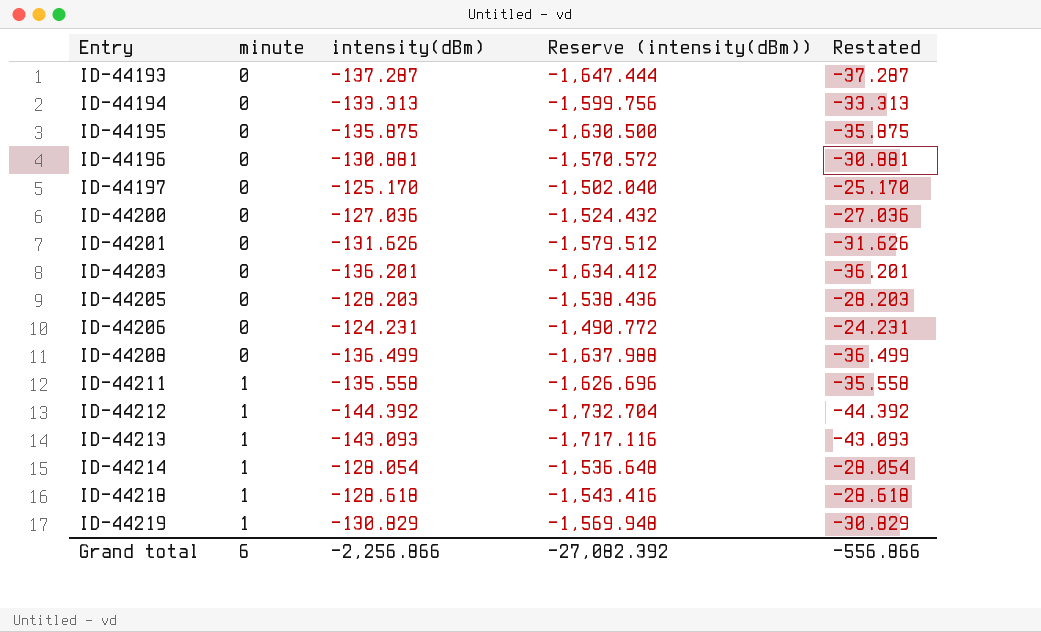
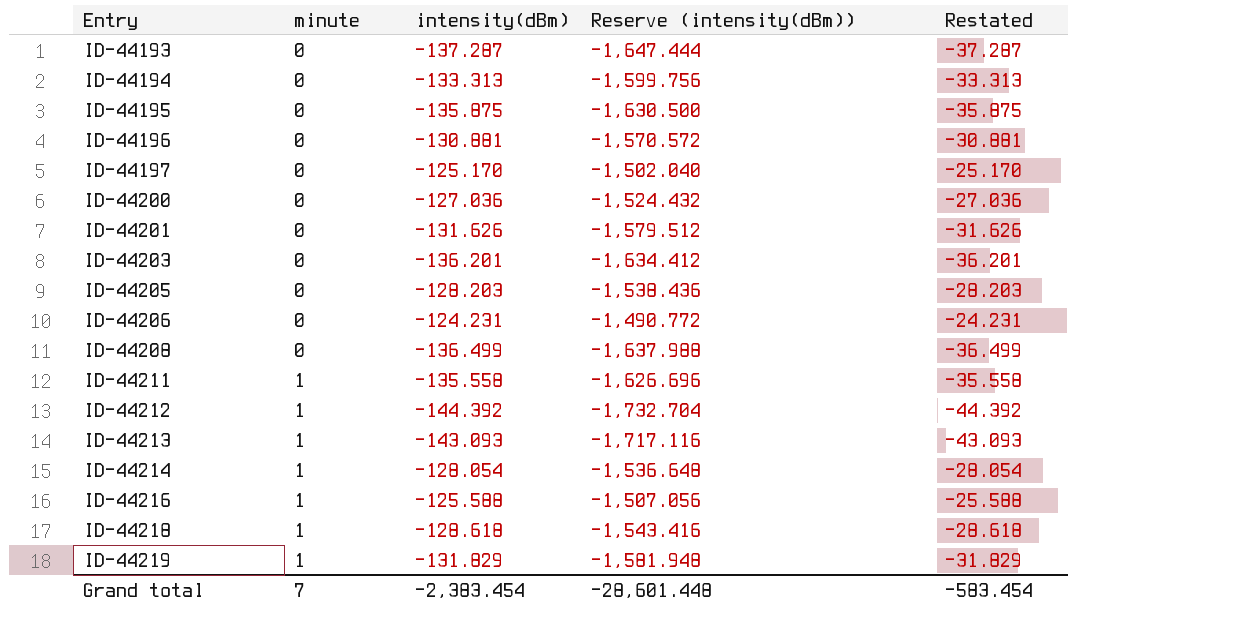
row ID-44216: none -> 1 | -125.588 | -1,507.056 | -25.588
ID-44219 | intensity(dBm): -130.829 -> -131.829
ID-44219 | Reserve (intensity(dBm)): -1,569.948 -> -1,581.948
ID-44219 | Restated: -30.829 -> -31.829
Grand total | minute: 6 -> 7
Grand total | intensity(dBm): -2,256.866 -> -2,383.454
Grand total | Reserve (intensity(dBm)): -27,082.392 -> -28,601.448
Grand total | Restated: -556.866 -> -583.454

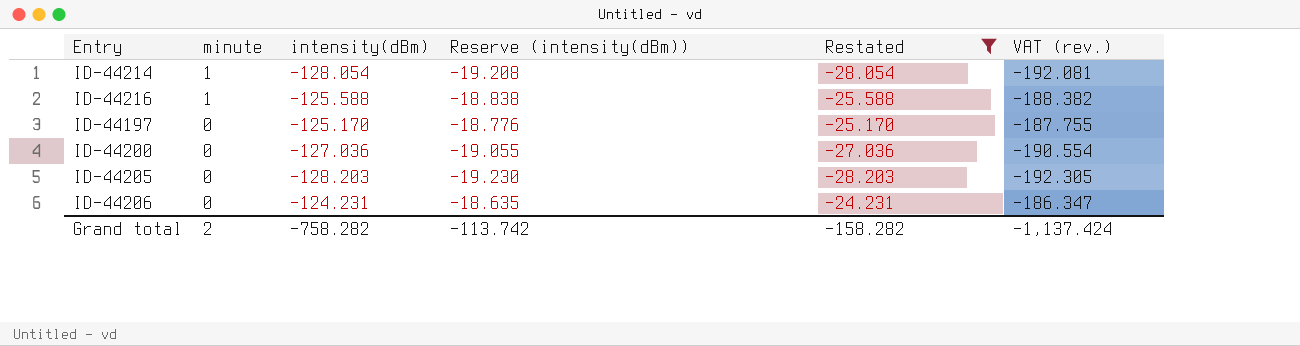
filter: none -> Restated >= -28.203
row order: Entry ascending -> minute descending
column Reserve (intensity(dBm)) | formula: [intensity(dBm)] * 12 -> [intensity(dBm)] * 0.15
column VAT (rev.) | formula: none -> [intensity(dBm)] * 1.5
Grand total | minute: 7 -> 2
Grand total | intensity(dBm): -2,383.454 -> -758.282
Grand total | Reserve (intensity(dBm)): -28,601.448 -> -113.742
Grand total | Restated: -583.454 -> -158.282

